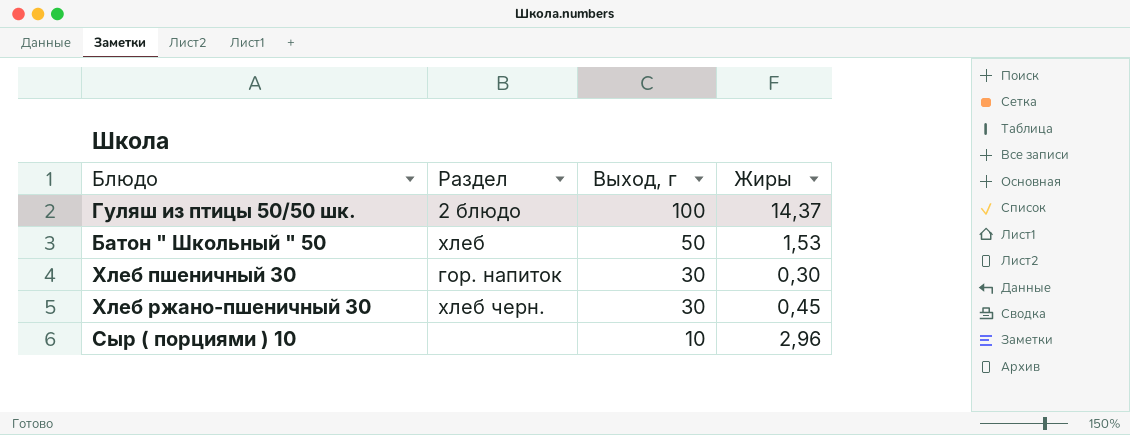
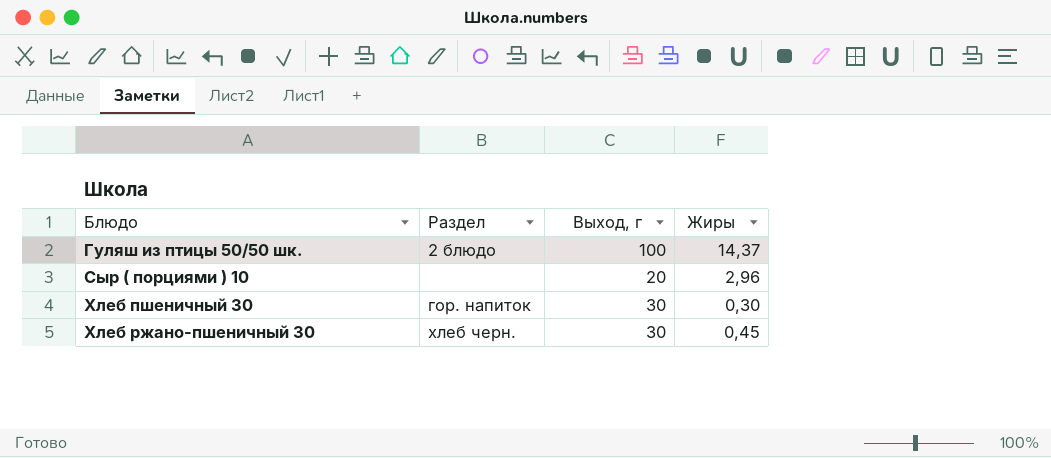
row order: Выход, г descending -> Блюдо ascending
row Батон " Школьный " 50: хлеб | 50 | 1,53 -> none
Сыр ( порциями ) 10 | Выход, г: 10 -> 20

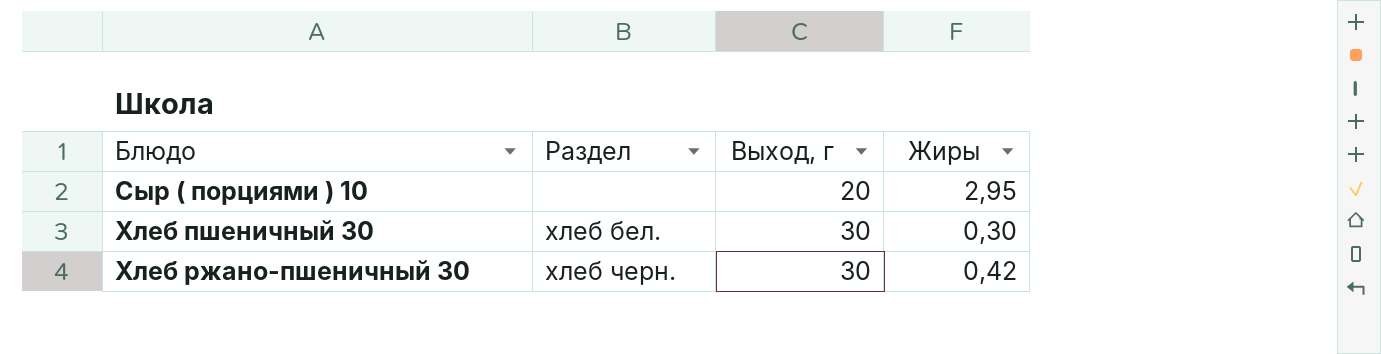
row Гуляш из птицы 50/50 шк.: 2 блюдо | 100 | 14,37 -> none
Сыр ( порциями ) 10 | Жиры: 2,96 -> 2,95
Хлеб пшеничный 30 | Раздел: гор. напиток -> хлеб бел.
Хлеб ржано-пшеничный 30 | Жиры: 0,45 -> 0,42

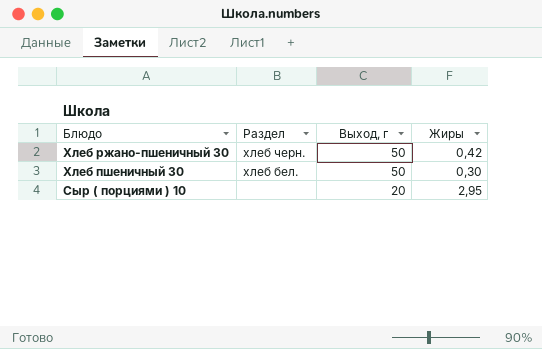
row order: Блюдо ascending -> Блюдо descending
Хлеб ржано-пшеничный 30 | Выход, г: 30 -> 50
Хлеб пшеничный 30 | Выход, г: 30 -> 50

